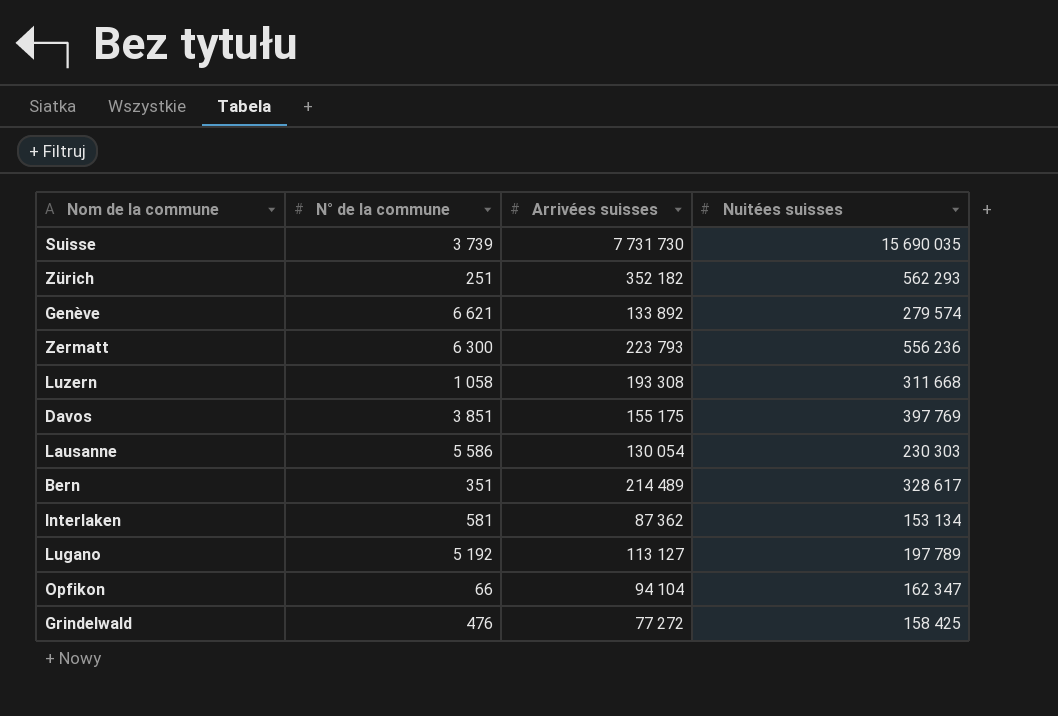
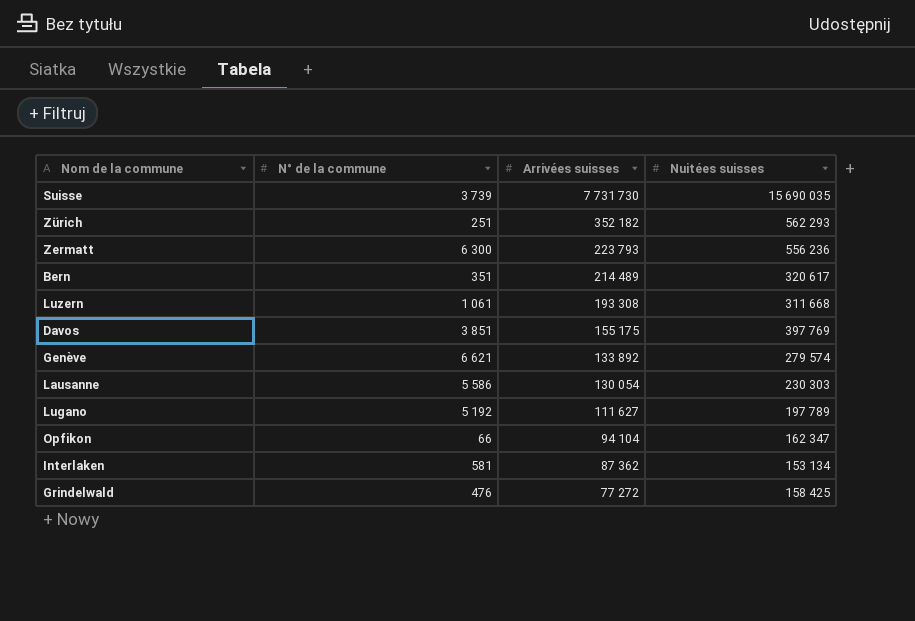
row order: none -> Arrivées suisses descending
Bern | Nuitées suisses: 328 617 -> 320 617
Luzern | N° de la commune: 1 058 -> 1 061
Lugano | Arrivées suisses: 113 127 -> 111 627

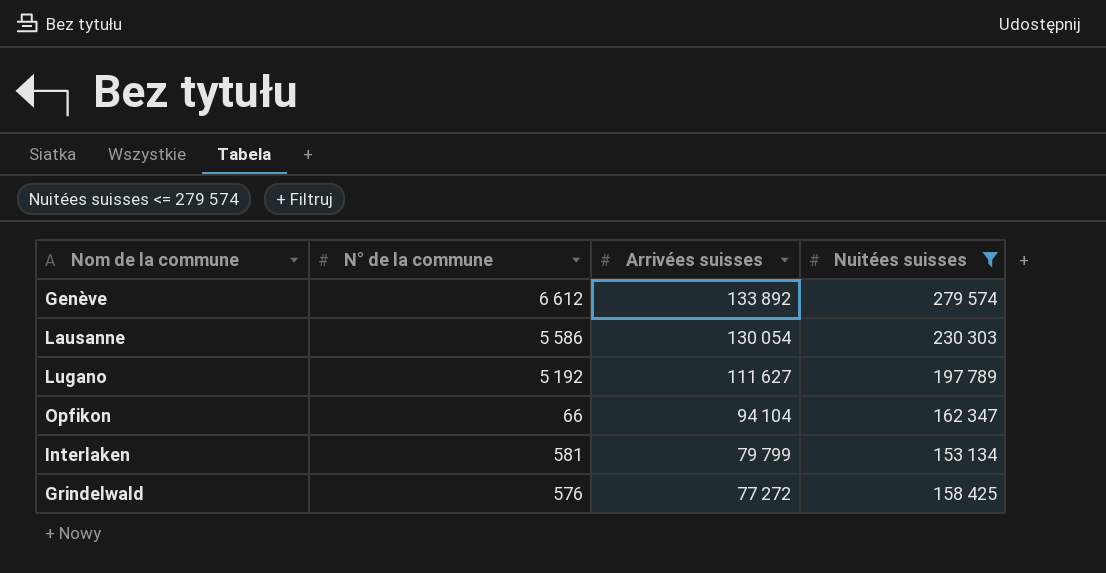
filter: none -> Nuitées suisses <= 279 574
Genève | N° de la commune: 6 621 -> 6 612
Interlaken | Arrivées suisses: 87 362 -> 79 799
Grindelwald | N° de la commune: 476 -> 576

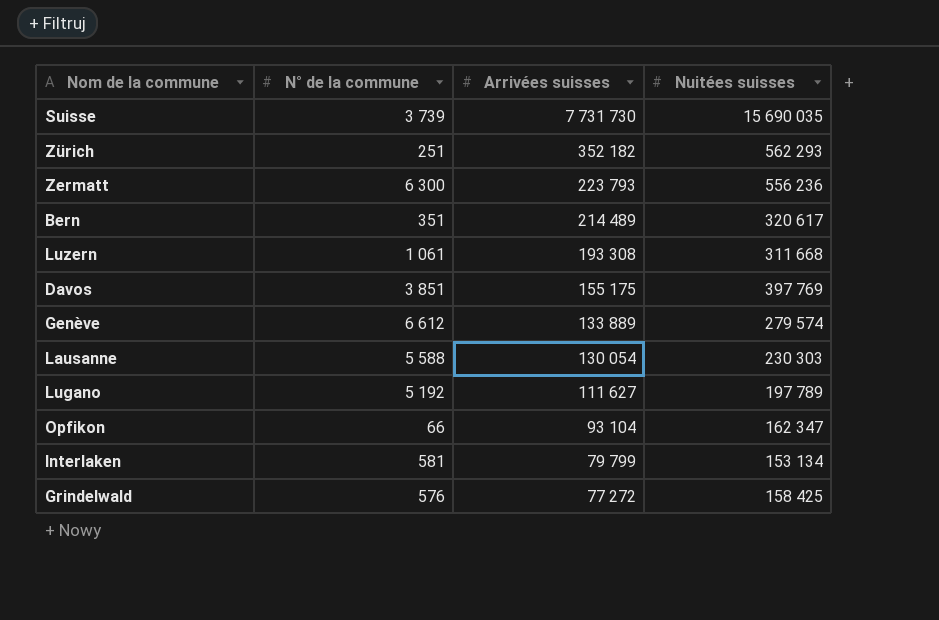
filter: Nuitées suisses <= 279 574 -> none
Genève | Arrivées suisses: 133 892 -> 133 889
Lausanne | N° de la commune: 5 586 -> 5 588
Opfikon | Arrivées suisses: 94 104 -> 93 104

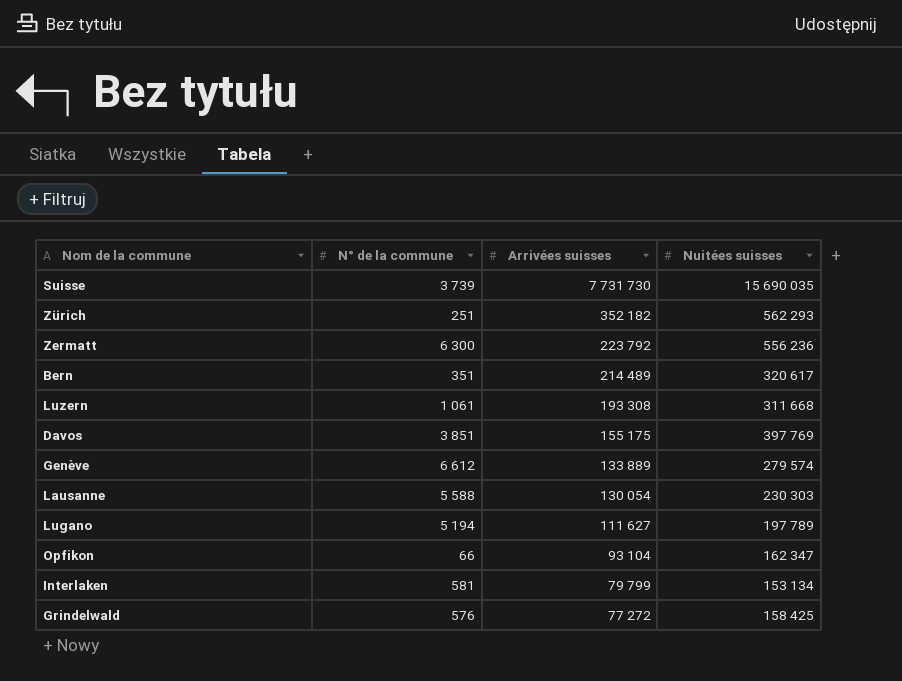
Zermatt | Arrivées suisses: 223 793 -> 223 792
Lugano | N° de la commune: 5 192 -> 5 194

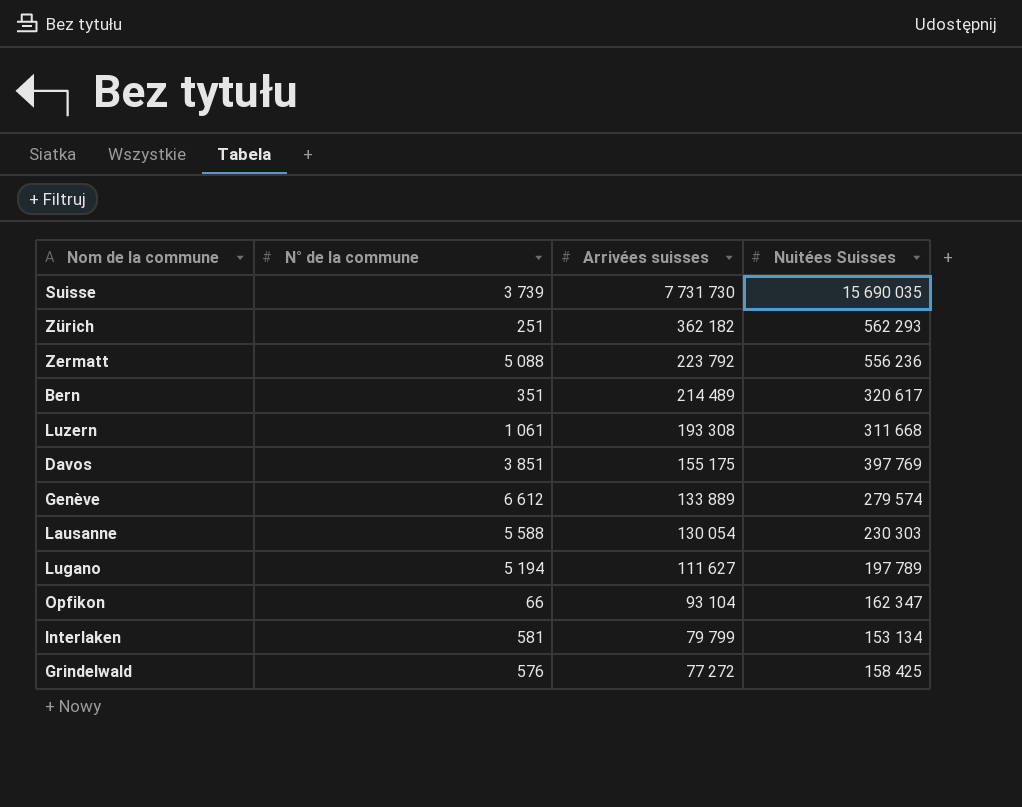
column name: Nuitées suisses -> Nuitées Suisses
Zürich | Arrivées suisses: 352 182 -> 362 182
Zermatt | N° de la commune: 6 300 -> 5 088

